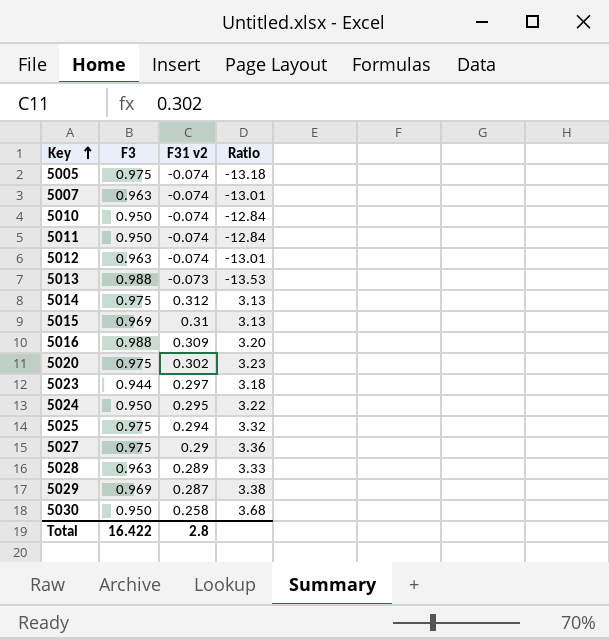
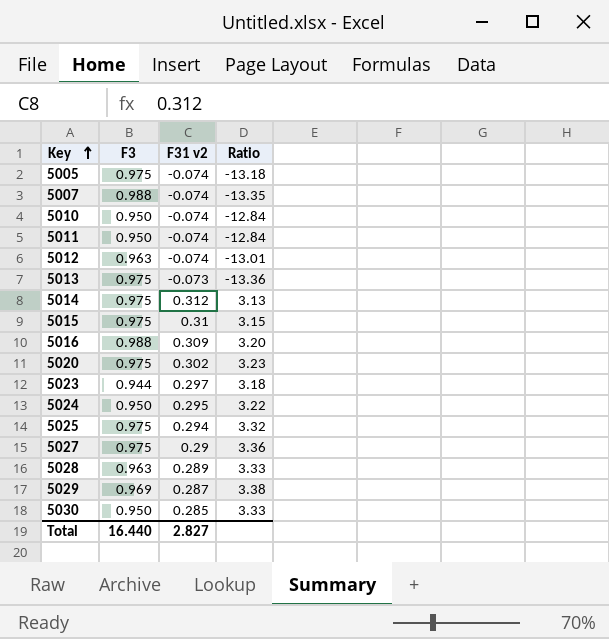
5007 | F3: 0.963 -> 0.988
5007 | Ratio: -13.01 -> -13.35
5013 | F3: 0.988 -> 0.975
5013 | Ratio: -13.53 -> -13.36
5015 | F3: 0.969 -> 0.975
5015 | Ratio: 3.13 -> 3.15
5030 | F31 v2: 0.258 -> 0.285
5030 | Ratio: 3.68 -> 3.33
Total | F3: 16.422 -> 16.440
Total | F31 v2: 2.8 -> 2.827

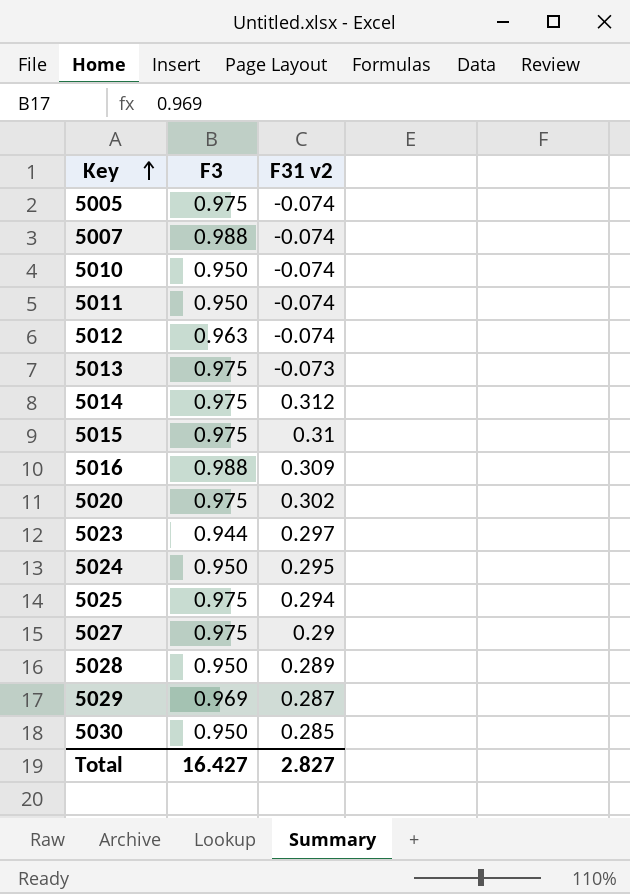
column Ratio | formula: [F3] / [F31 v2] -> none
5028 | F3: 0.963 -> 0.950
Total | F3: 16.440 -> 16.427

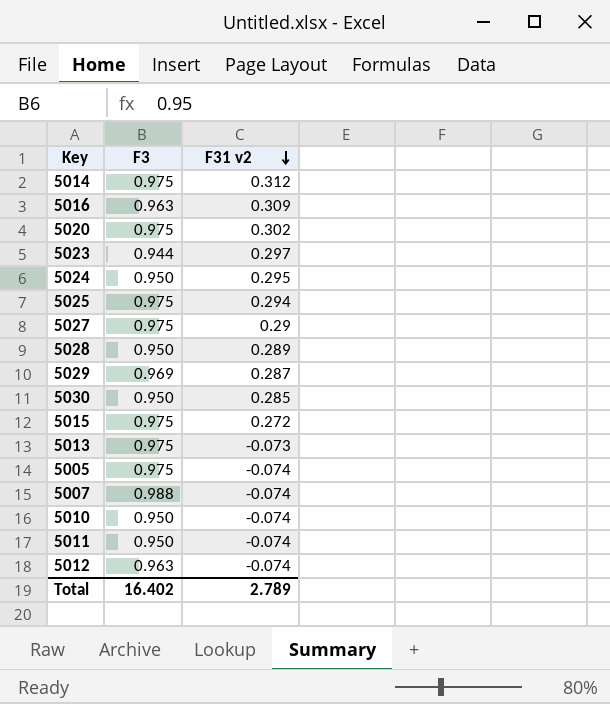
row order: Key ascending -> F31 v2 descending
5016 | F3: 0.988 -> 0.963
5015 | F31 v2: 0.31 -> 0.272
Total | F3: 16.427 -> 16.402
Total | F31 v2: 2.827 -> 2.789

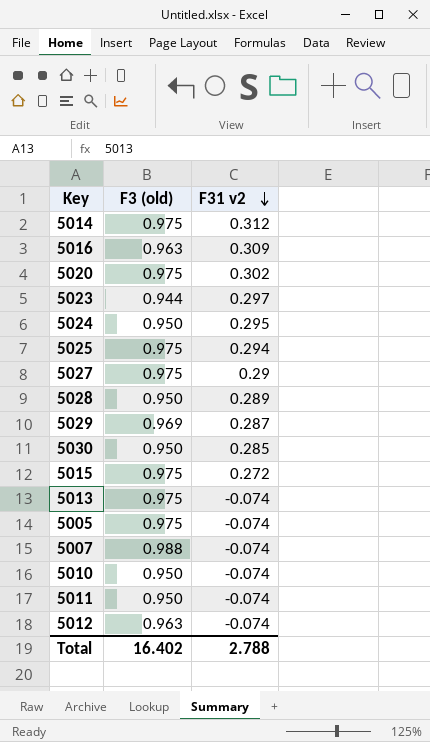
column name: F3 -> F3 (old)
5013 | F31 v2: -0.073 -> -0.074
Total | F31 v2: 2.789 -> 2.788

